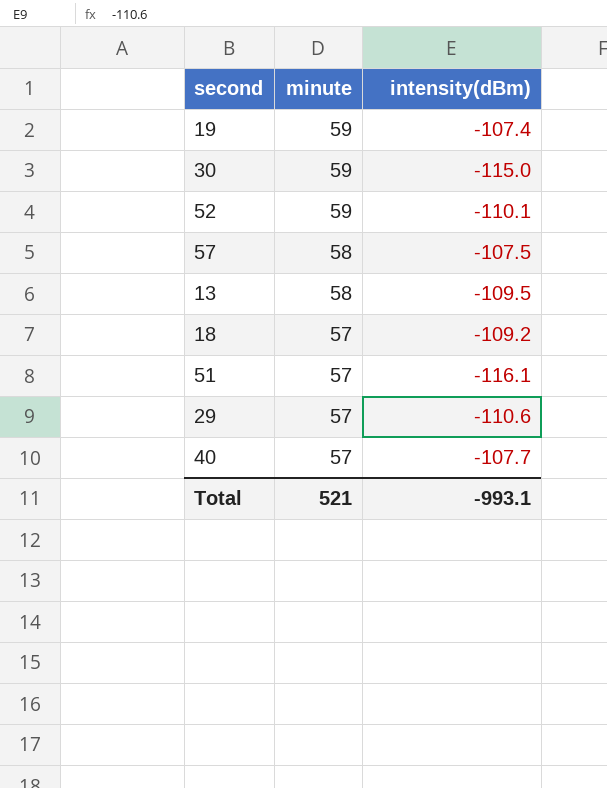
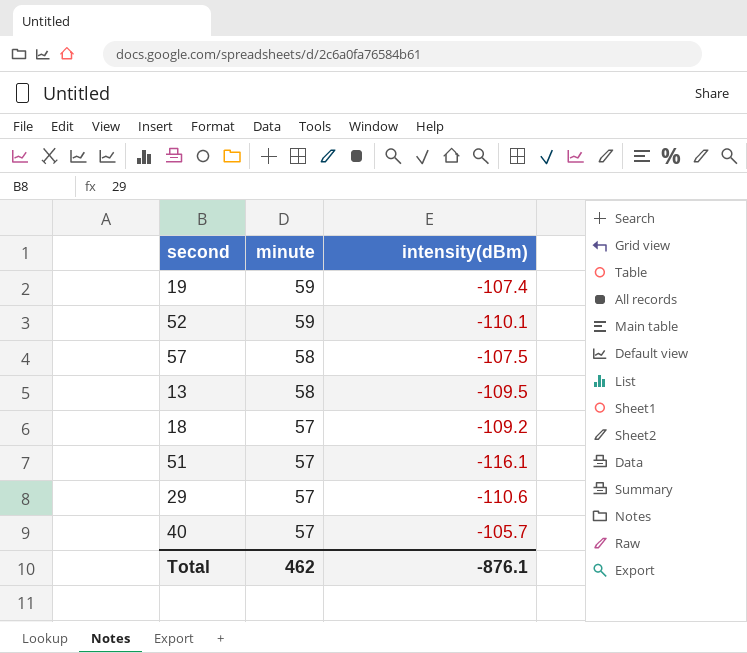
row 30: 59 | -115.0 -> none
40 | intensity(dBm): -107.7 -> -105.7
Total | minute: 521 -> 462
Total | intensity(dBm): -993.1 -> -876.1

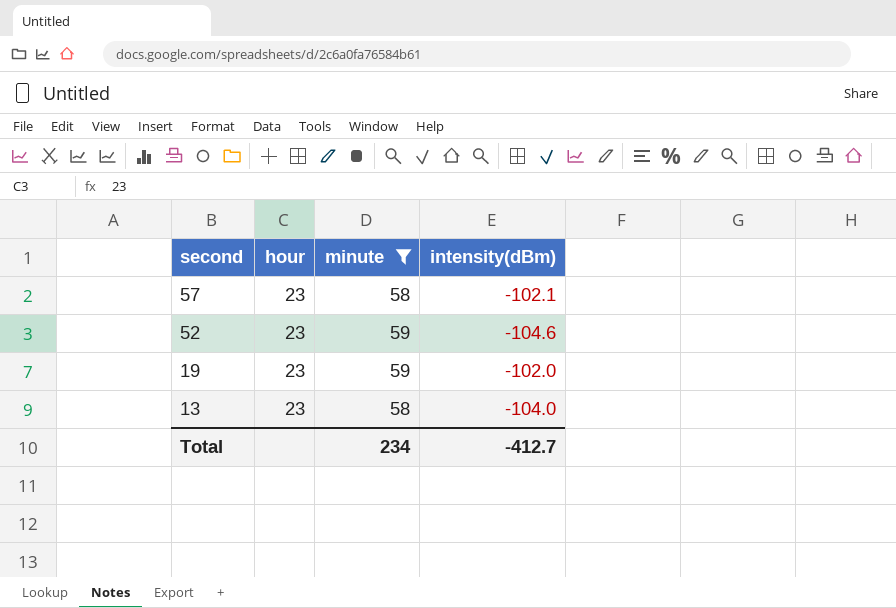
filter: none -> minute != 57
row order: minute descending -> second descending
column hour | position: none -> 2
57 | intensity(dBm): -107.5 -> -102.1
52 | intensity(dBm): -110.1 -> -104.6
19 | intensity(dBm): -107.4 -> -102.0
13 | intensity(dBm): -109.5 -> -104.0
Total | minute: 462 -> 234
Total | intensity(dBm): -876.1 -> -412.7

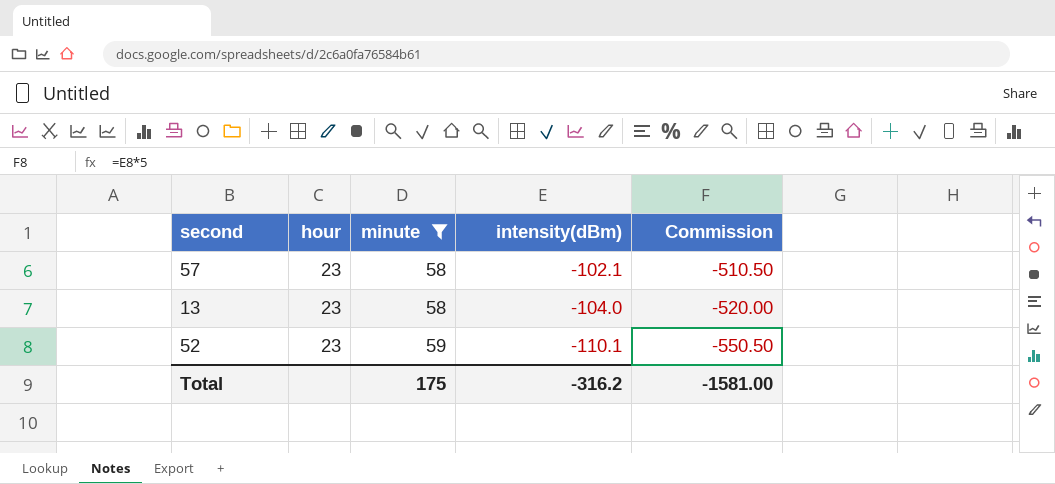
row order: second descending -> minute ascending
column Commission | formula: none -> [intensity(dBm)] * 5
row 19: 23 | 59 | -102.0 -> none
52 | intensity(dBm): -104.6 -> -110.1
Total | minute: 234 -> 175
Total | intensity(dBm): -412.7 -> -316.2

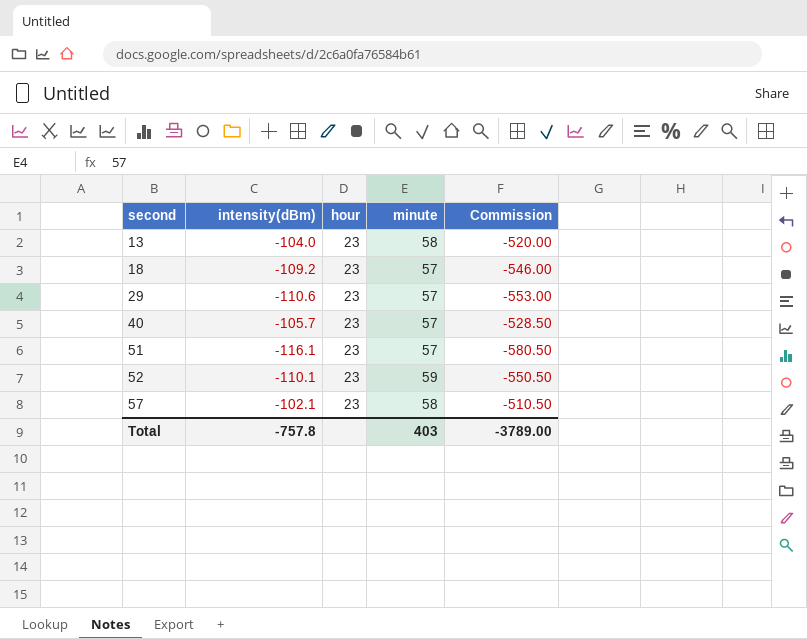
filter: minute != 57 -> none
row order: minute ascending -> second ascending
column intensity(dBm) | position: 4 -> 2
Total | intensity(dBm): -316.2 -> -757.8
Total | minute: 175 -> 403
Total | Commission: -1581.00 -> -3789.00

